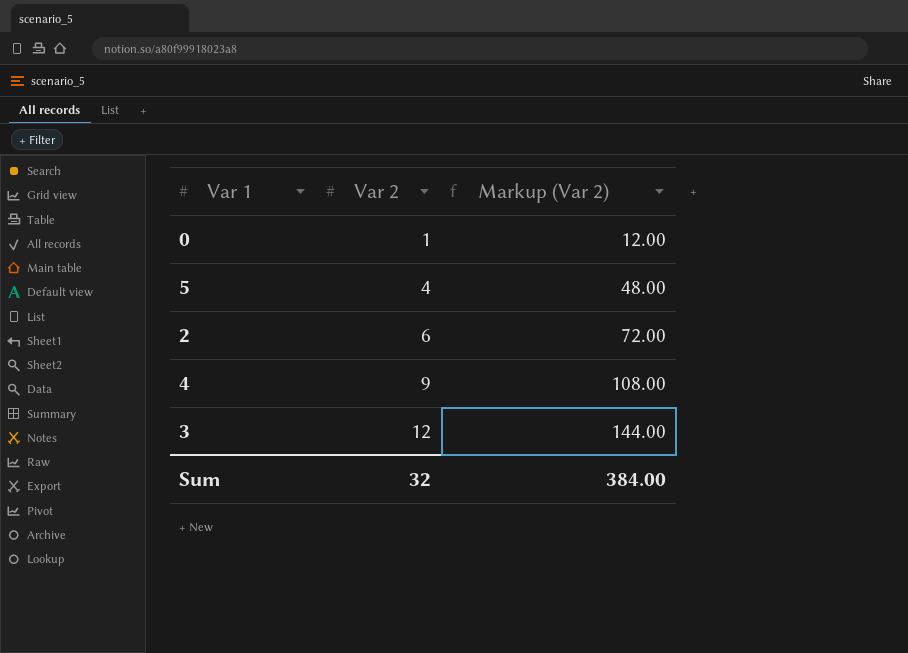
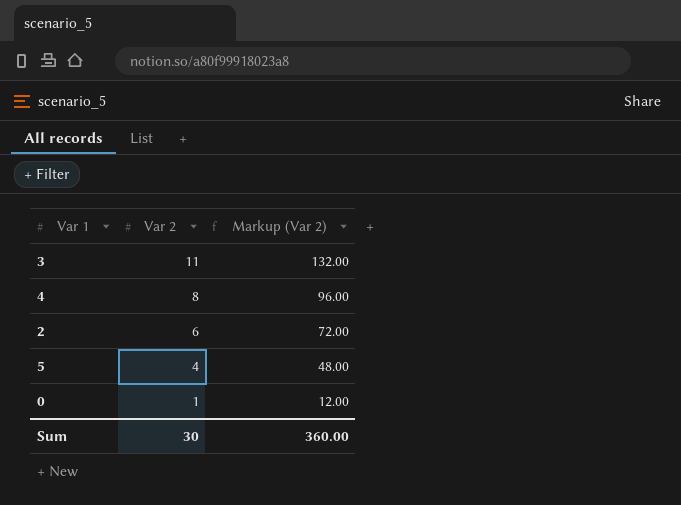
row order: Var 2 ascending -> Var 2 descending
3 | Var 2: 12 -> 11
3 | Markup (Var 2): 144.00 -> 132.00
4 | Var 2: 9 -> 8
4 | Markup (Var 2): 108.00 -> 96.00
Sum | Var 2: 32 -> 30
Sum | Markup (Var 2): 384.00 -> 360.00

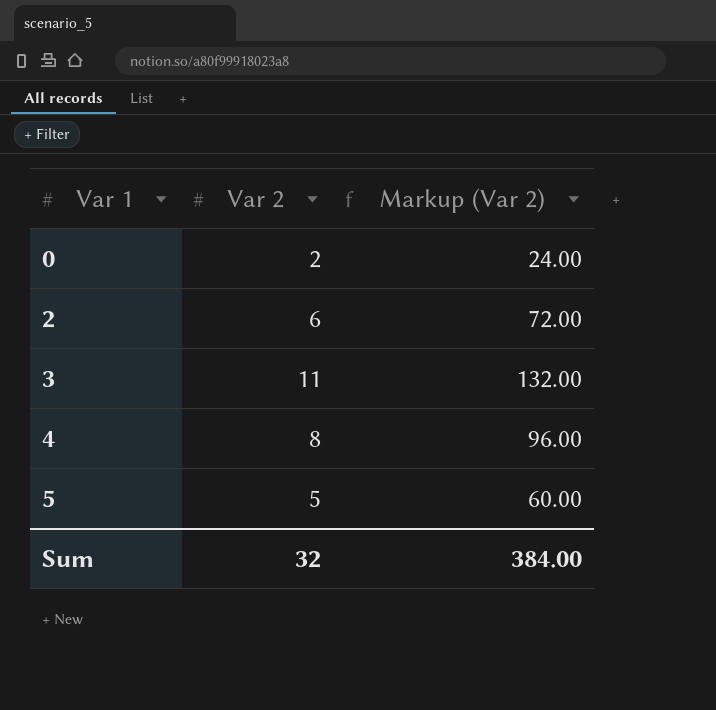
row order: Var 2 descending -> Var 1 ascending
0 | Var 2: 1 -> 2
0 | Markup (Var 2): 12.00 -> 24.00
5 | Var 2: 4 -> 5
5 | Markup (Var 2): 48.00 -> 60.00
Sum | Var 2: 30 -> 32
Sum | Markup (Var 2): 360.00 -> 384.00

